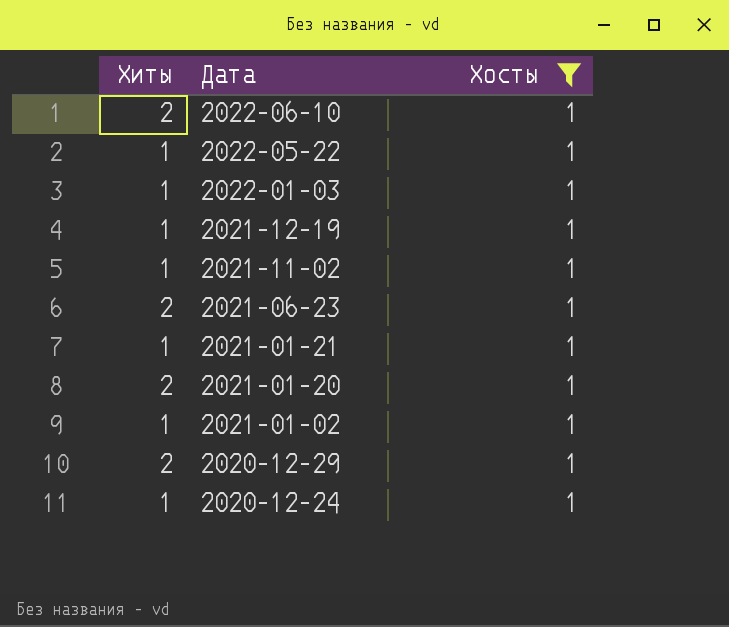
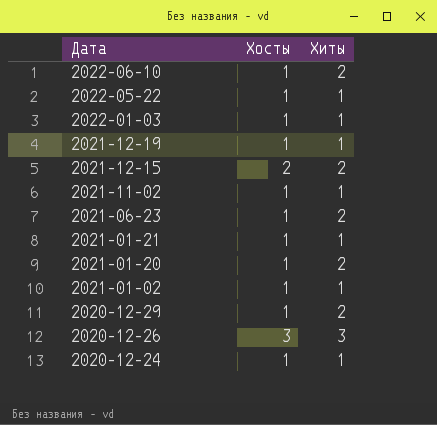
filter: Хосты = 1 -> none
column Хиты | position: 1 -> 3

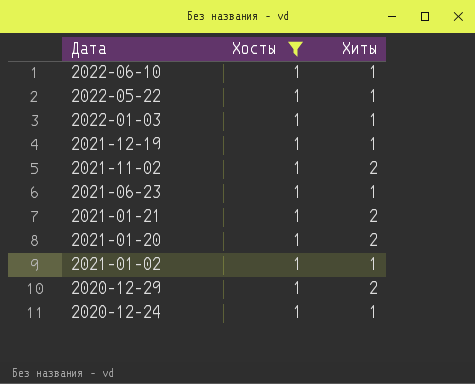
filter: none -> Хосты = 1
2022-06-10 | Хиты: 2 -> 1
2021-11-02 | Хиты: 1 -> 2
2021-06-23 | Хиты: 2 -> 1
2021-01-21 | Хиты: 1 -> 2

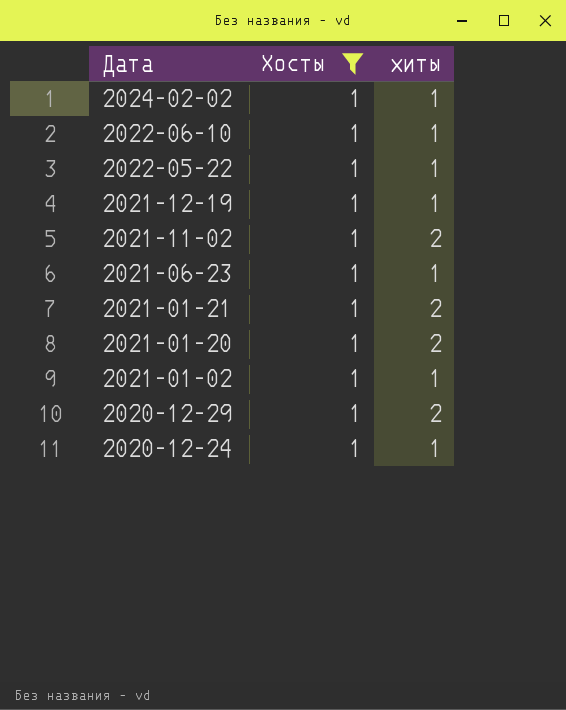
column name: Хиты -> хиты
row 2022-01-03: 1 | 1 -> none
row 2024-02-02: none -> 1 | 1

